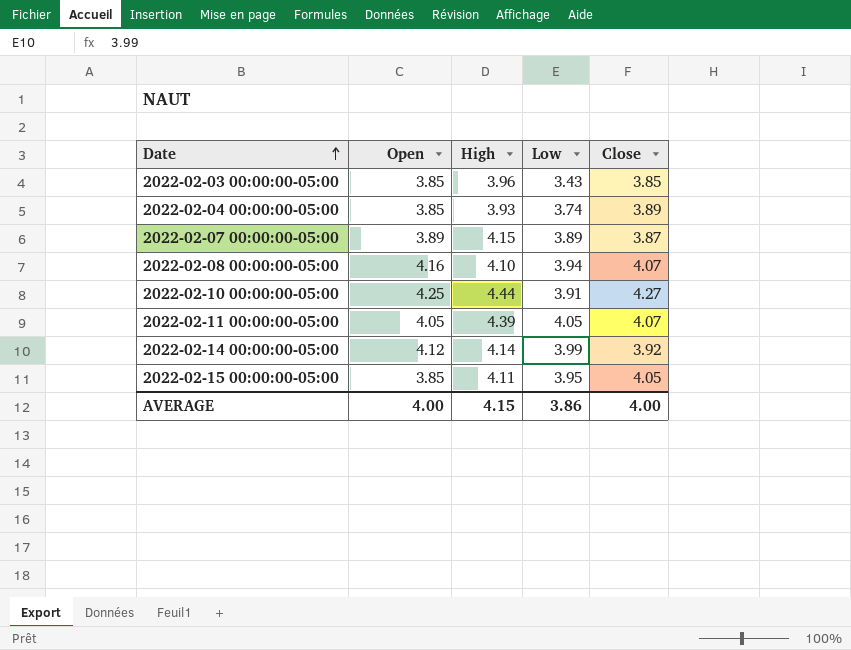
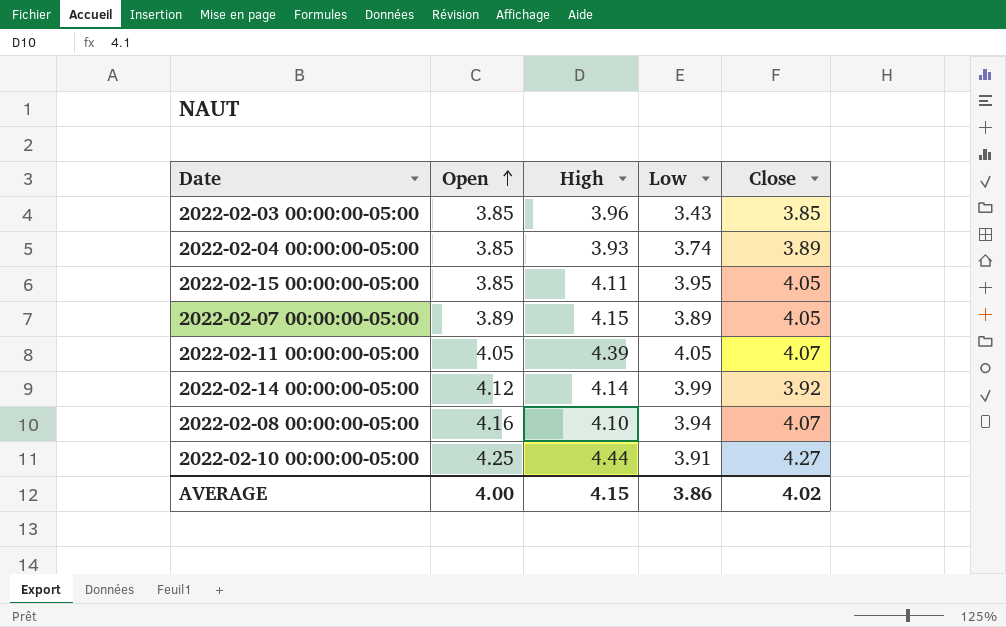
row order: Date ascending -> Open ascending
2022-02-07 00:00:00-05:00 | Close: 3.87 -> 4.05
AVERAGE | Close: 4.00 -> 4.02

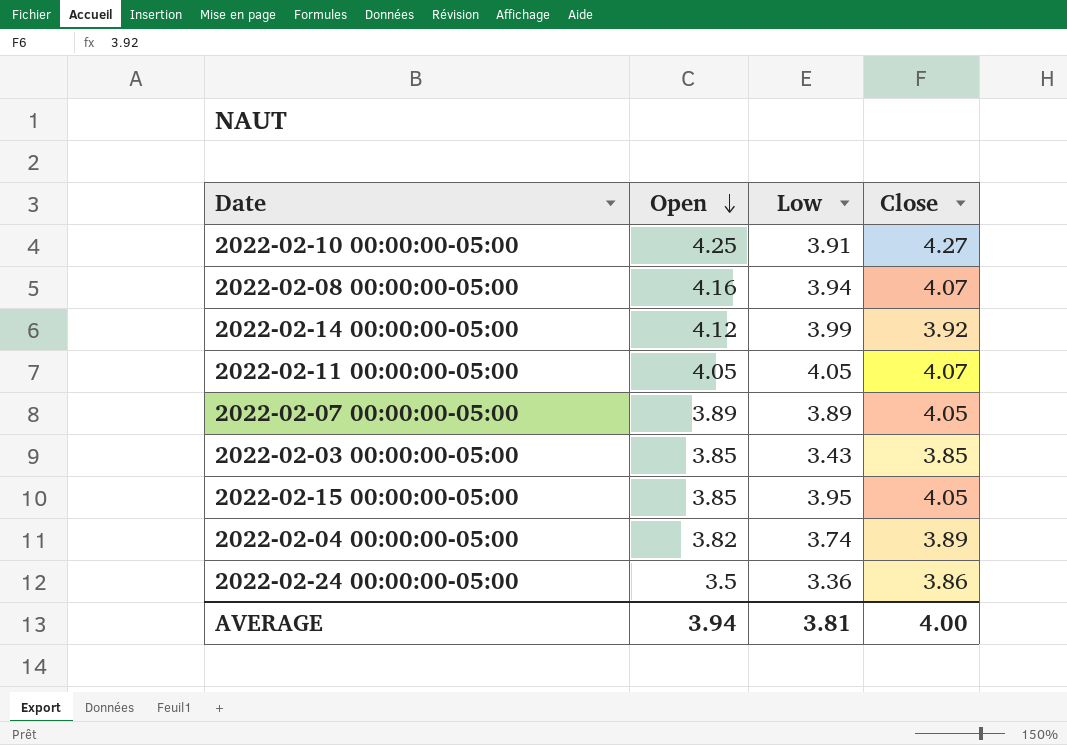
row order: Open ascending -> Open descending
column High | position: 3 -> none
2022-02-04 00:00:00-05:00 | Open: 3.85 -> 3.82
row 2022-02-24 00:00:00-05:00: none -> 3.5 | 3.36 | 3.86
AVERAGE | Open: 4.00 -> 3.94
AVERAGE | Low: 3.86 -> 3.81
AVERAGE | Close: 4.02 -> 4.00

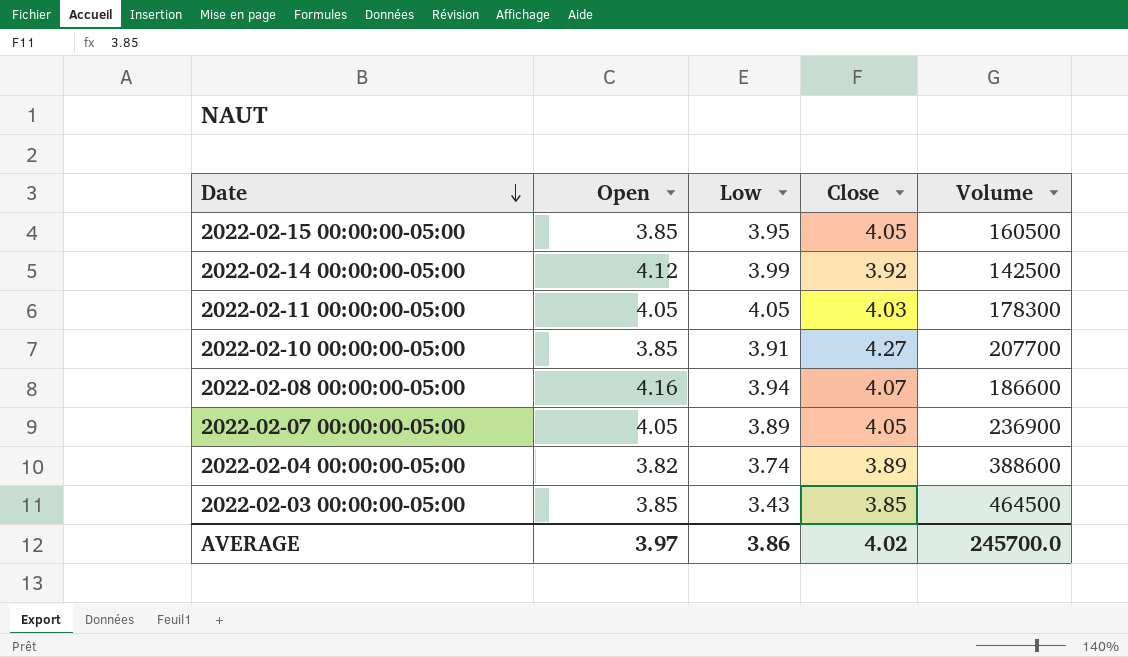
row order: Open descending -> Date descending
column Volume | position: none -> 5
row 2022-02-24 00:00:00-05:00: 3.5 | 3.36 | 3.86 -> none
2022-02-11 00:00:00-05:00 | Close: 4.07 -> 4.03
2022-02-10 00:00:00-05:00 | Open: 4.25 -> 3.85
2022-02-07 00:00:00-05:00 | Open: 3.89 -> 4.05
AVERAGE | Open: 3.94 -> 3.97
AVERAGE | Low: 3.81 -> 3.86
AVERAGE | Close: 4.00 -> 4.02

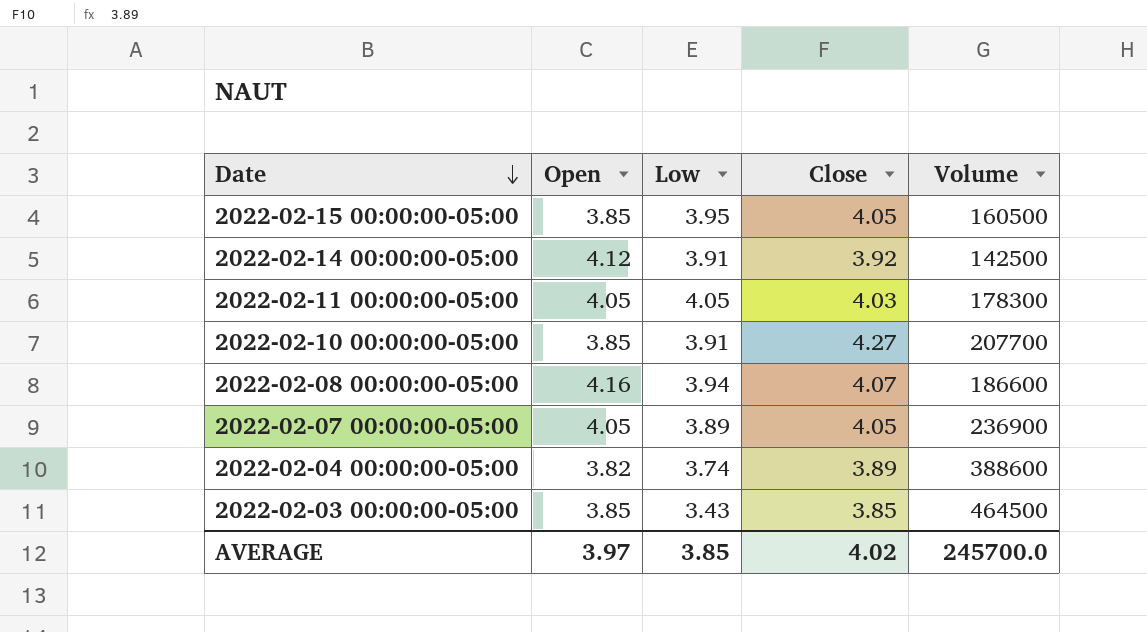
2022-02-14 00:00:00-05:00 | Low: 3.99 -> 3.91
AVERAGE | Low: 3.86 -> 3.85

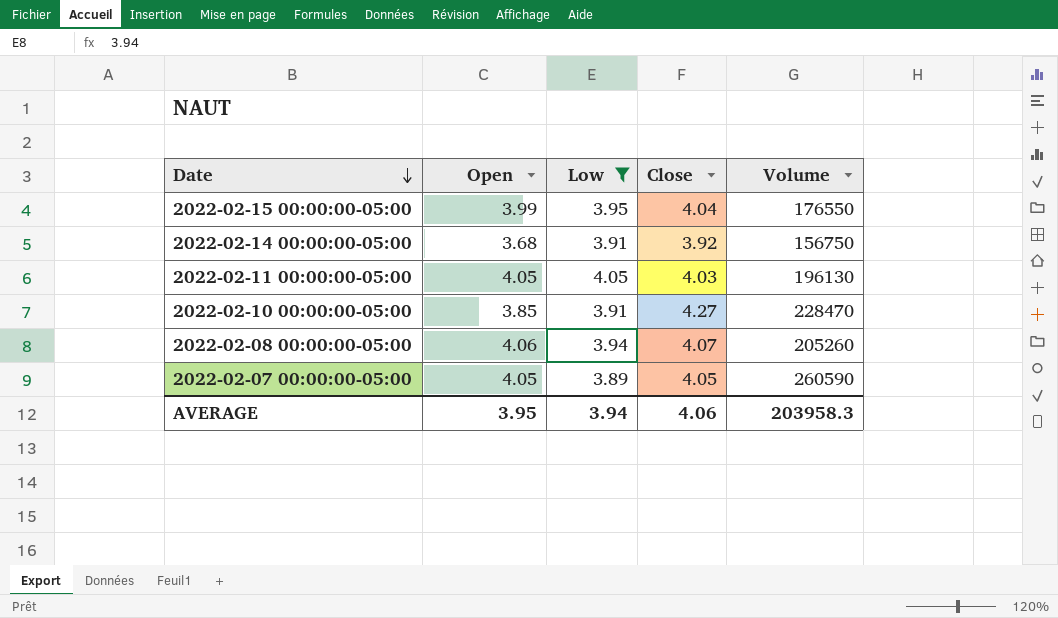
filter: none -> Low >= 3.89
2022-02-15 00:00:00-05:00 | Open: 3.85 -> 3.99
2022-02-15 00:00:00-05:00 | Close: 4.05 -> 4.04
2022-02-15 00:00:00-05:00 | Volume: 160500 -> 176550
2022-02-14 00:00:00-05:00 | Open: 4.12 -> 3.68
2022-02-14 00:00:00-05:00 | Volume: 142500 -> 156750
2022-02-11 00:00:00-05:00 | Volume: 178300 -> 196130
2022-02-10 00:00:00-05:00 | Volume: 207700 -> 228470
2022-02-08 00:00:00-05:00 | Open: 4.16 -> 4.06
2022-02-08 00:00:00-05:00 | Volume: 186600 -> 205260
2022-02-07 00:00:00-05:00 | Volume: 236900 -> 260590
AVERAGE | Open: 3.97 -> 3.95
AVERAGE | Low: 3.85 -> 3.94
AVERAGE | Close: 4.02 -> 4.06
AVERAGE | Volume: 245700.0 -> 203958.3

